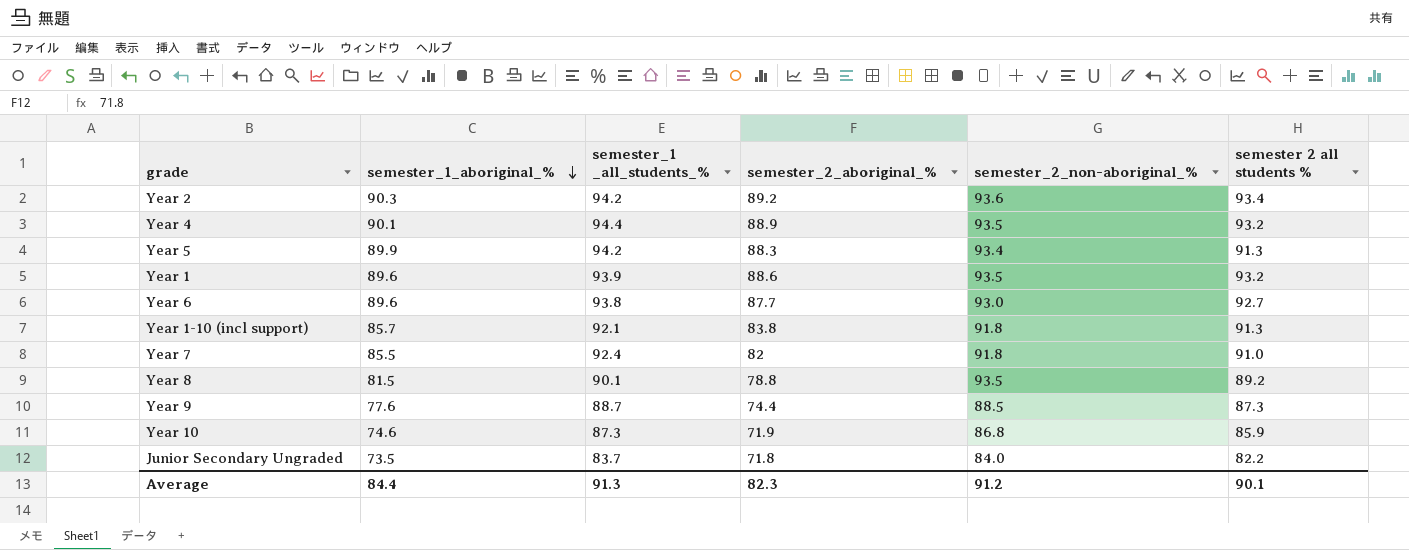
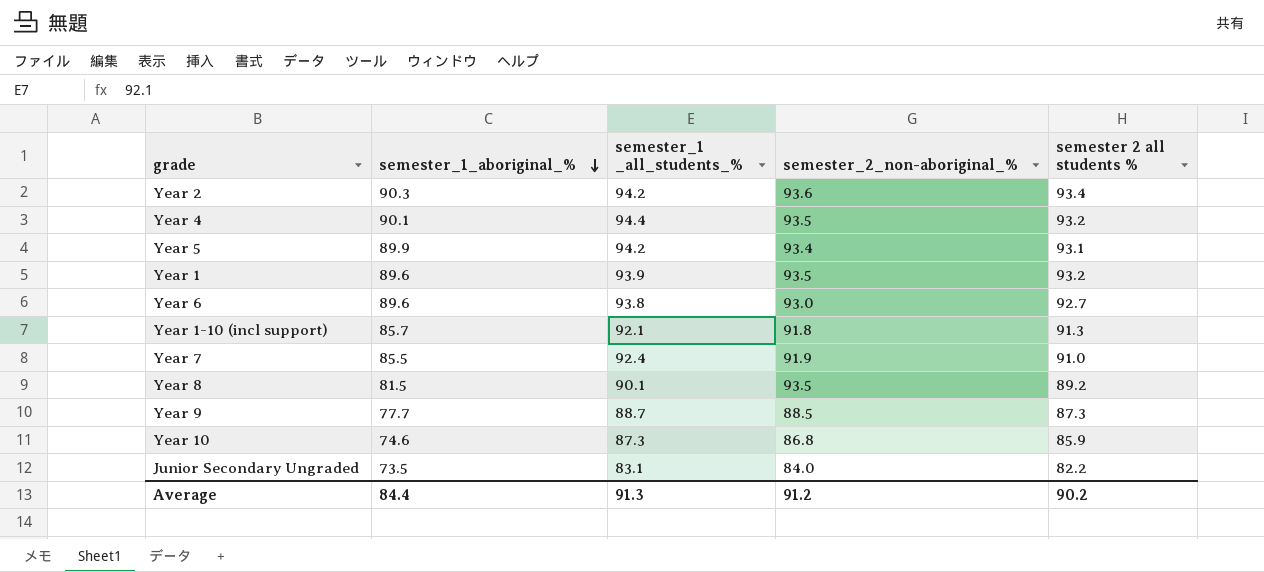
column semester_2_aboriginal_% | position: 4 -> none
Year 5 | semester 2 all students %: 91.3 -> 93.1
Year 7 | semester_2_non-aboriginal_%: 91.8 -> 91.9
Year 9 | semester_1_aboriginal_%: 77.6 -> 77.7
Junior Secondary Ungraded | semester_1 _all_students_%: 83.7 -> 83.1
Average | semester 2 all students %: 90.1 -> 90.2

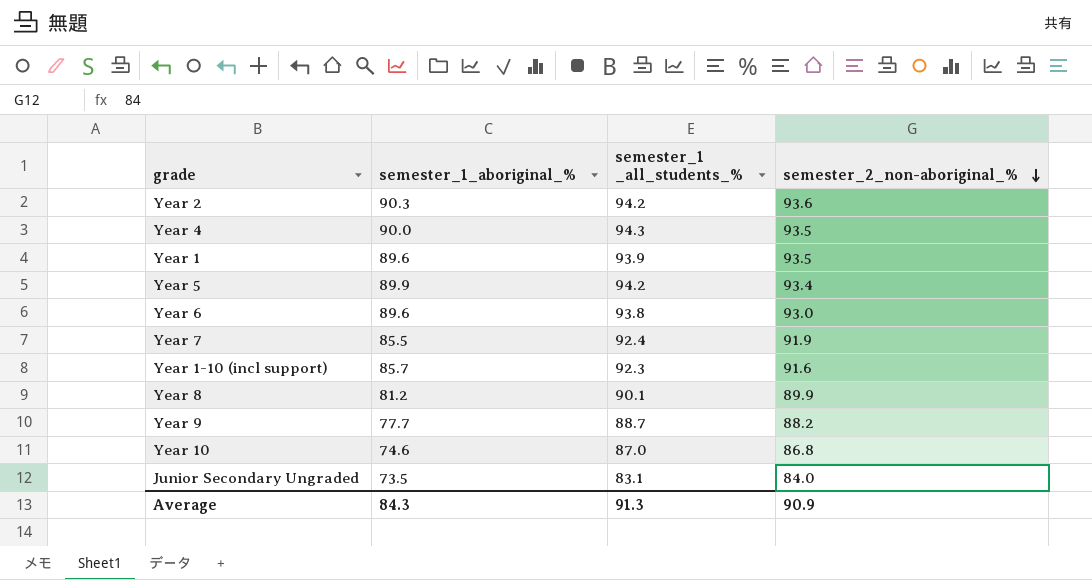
row order: semester_1_aboriginal_% descending -> semester_2_non-aboriginal_% descending
column semester 2 all students % | position: 5 -> none
Year 4 | semester_1_aboriginal_%: 90.1 -> 90.0
Year 4 | semester_1 _all_students_%: 94.4 -> 94.3
Year 1-10 (incl support) | semester_1 _all_students_%: 92.1 -> 92.3
Year 1-10 (incl support) | semester_2_non-aboriginal_%: 91.8 -> 91.6
Year 8 | semester_1_aboriginal_%: 81.5 -> 81.2
Year 8 | semester_2_non-aboriginal_%: 93.5 -> 89.9
Year 9 | semester_2_non-aboriginal_%: 88.5 -> 88.2
Year 10 | semester_1 _all_students_%: 87.3 -> 87.0
Average | semester_1_aboriginal_%: 84.4 -> 84.3
Average | semester_2_non-aboriginal_%: 91.2 -> 90.9

